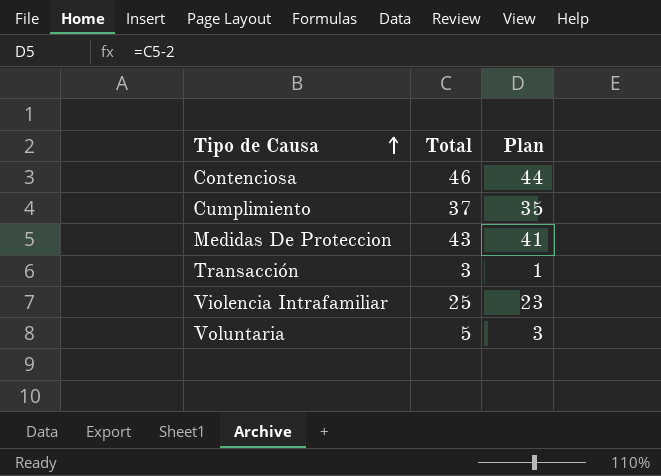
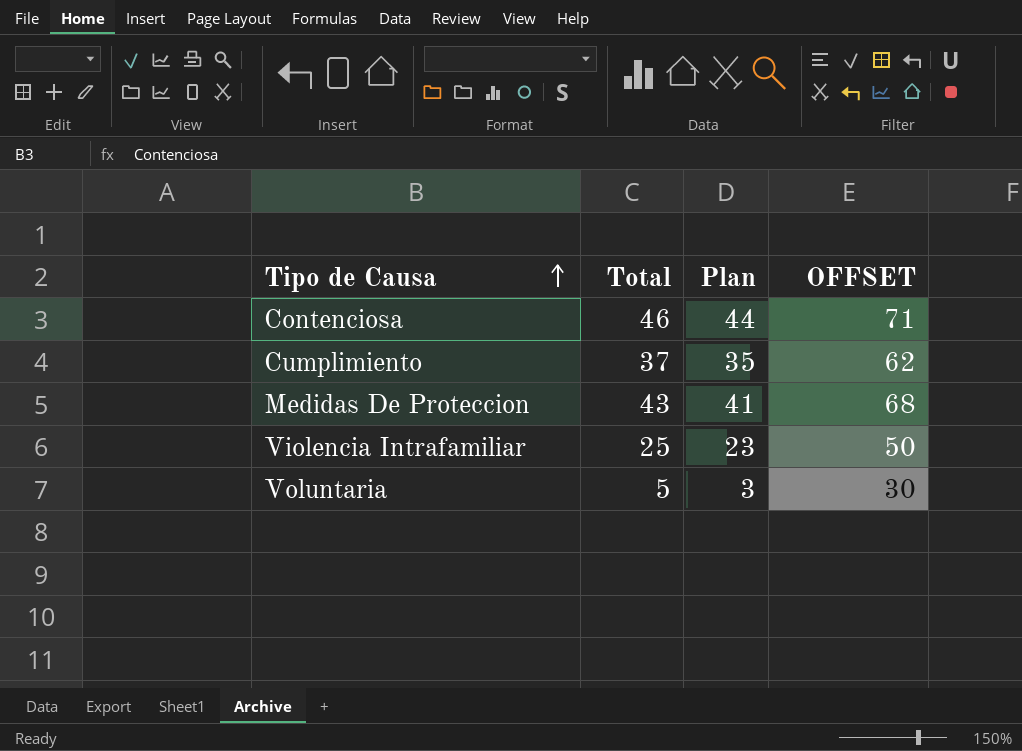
column OFFSET | formula: none -> [Total] + 25
row Transacción: 3 | 1 -> none

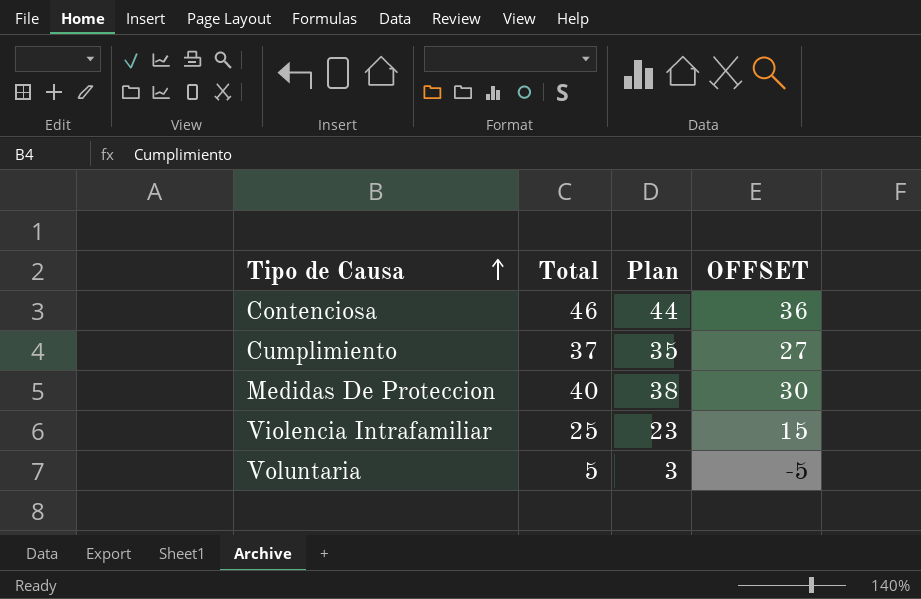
column OFFSET | formula: [Total] + 25 -> [Total] - 10
Medidas De Proteccion | Total: 43 -> 40
Medidas De Proteccion | Plan: 41 -> 38

